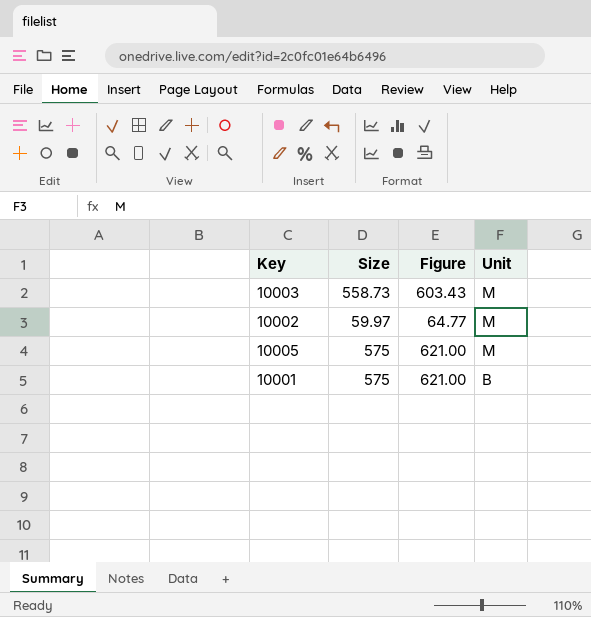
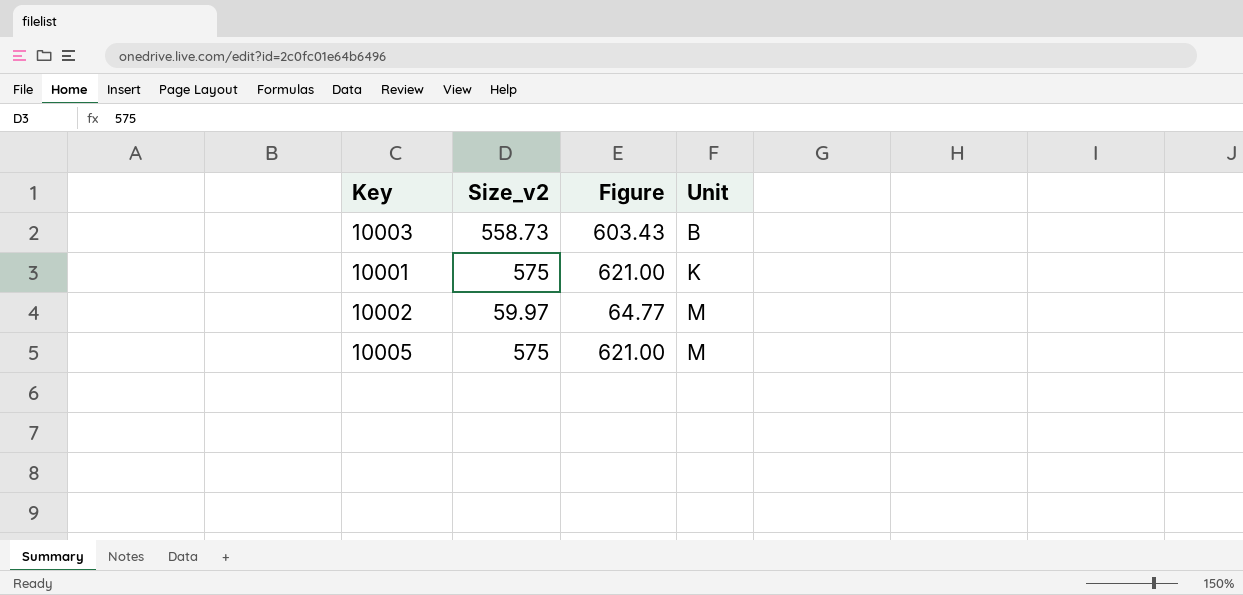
row order: Unit descending -> Unit ascending
column name: Size -> Size_v2
10003 | Unit: M -> B
10001 | Unit: B -> K

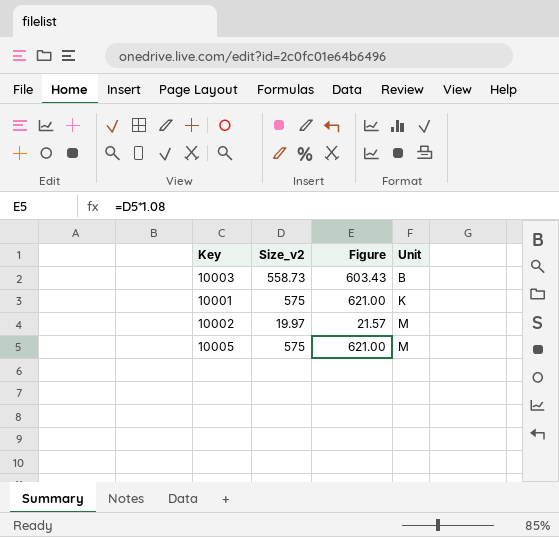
10002 | Size_v2: 59.97 -> 19.97
10002 | Figure: 64.77 -> 21.57

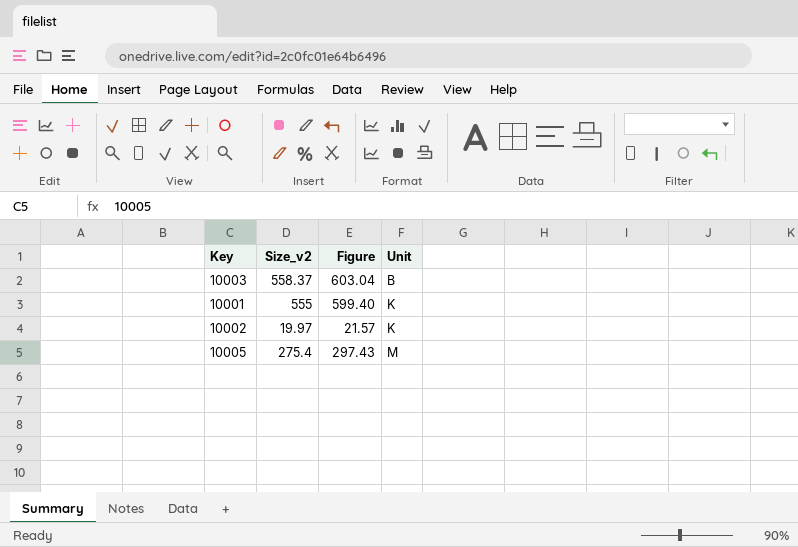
10003 | Size_v2: 558.73 -> 558.37
10003 | Figure: 603.43 -> 603.04
10001 | Size_v2: 575 -> 555
10001 | Figure: 621.00 -> 599.40
10002 | Unit: M -> K
10005 | Size_v2: 575 -> 275.4
10005 | Figure: 621.00 -> 297.43

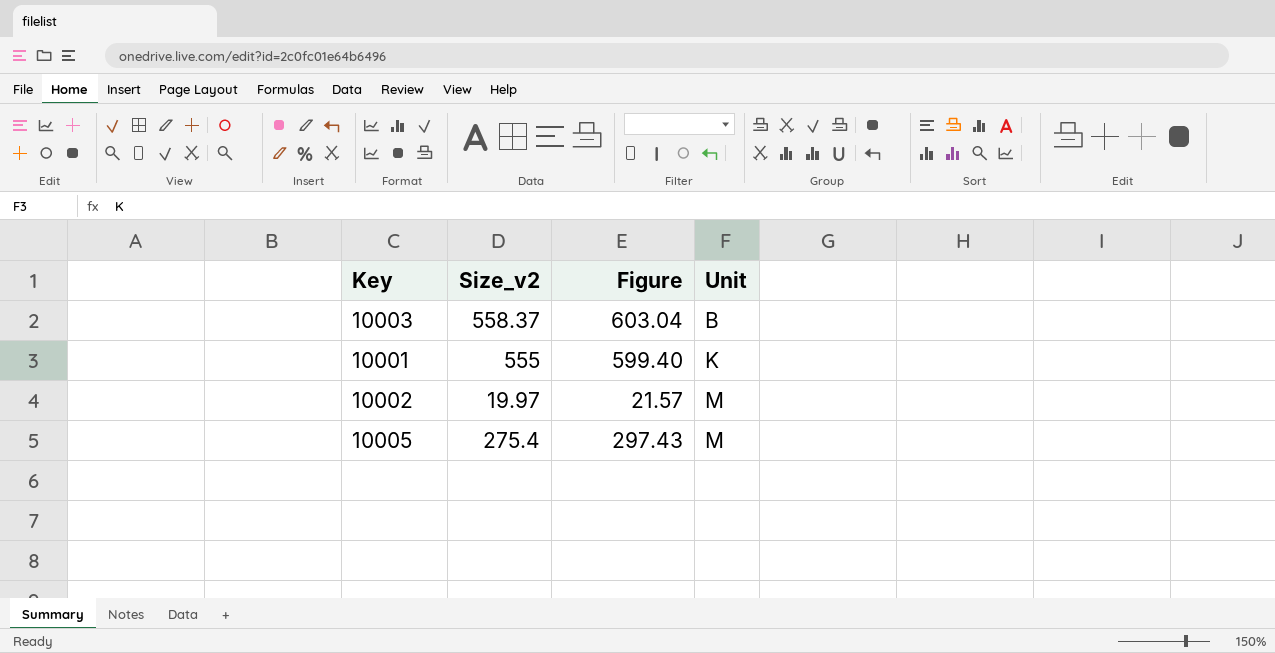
10002 | Unit: K -> M

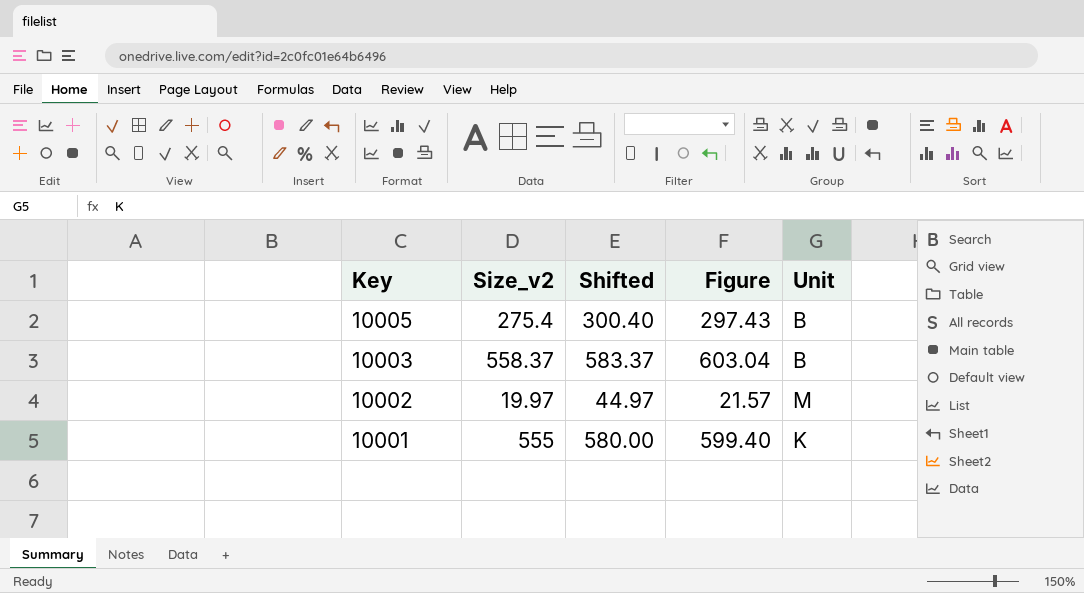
row order: Unit ascending -> Key descending
column Shifted | formula: none -> [Size_v2] + 25
10005 | Unit: M -> B

